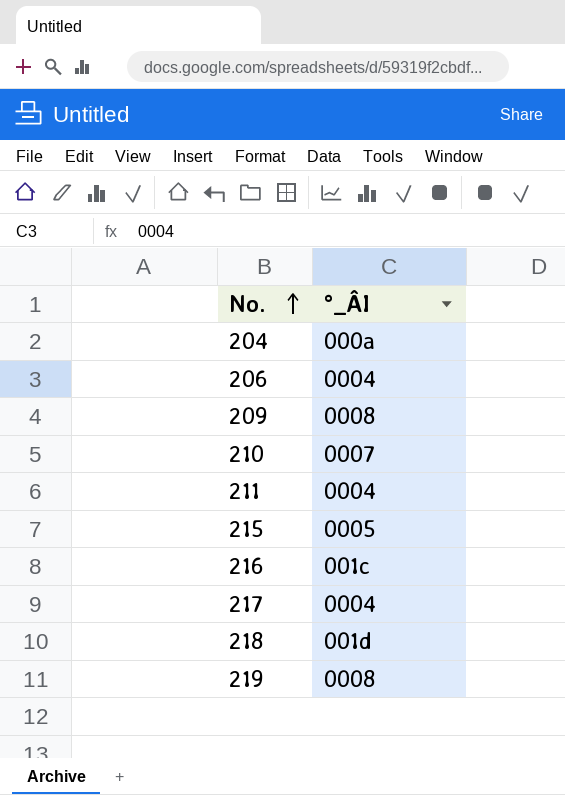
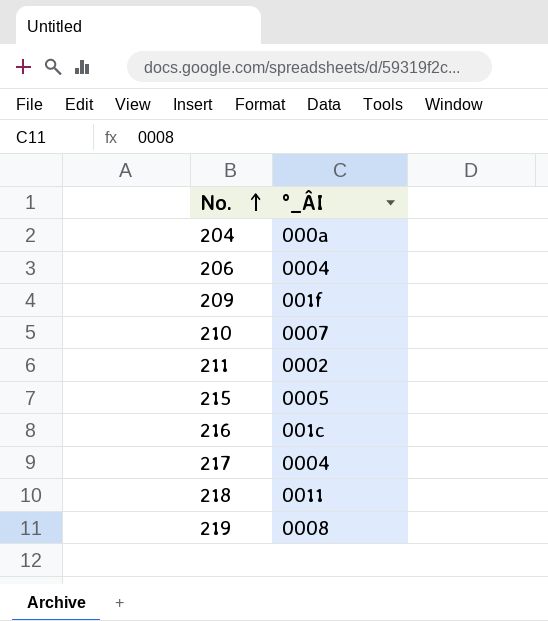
209 | °_ÂI: 0008 -> 001f
211 | °_ÂI: 0004 -> 0002
218 | °_ÂI: 001d -> 0011

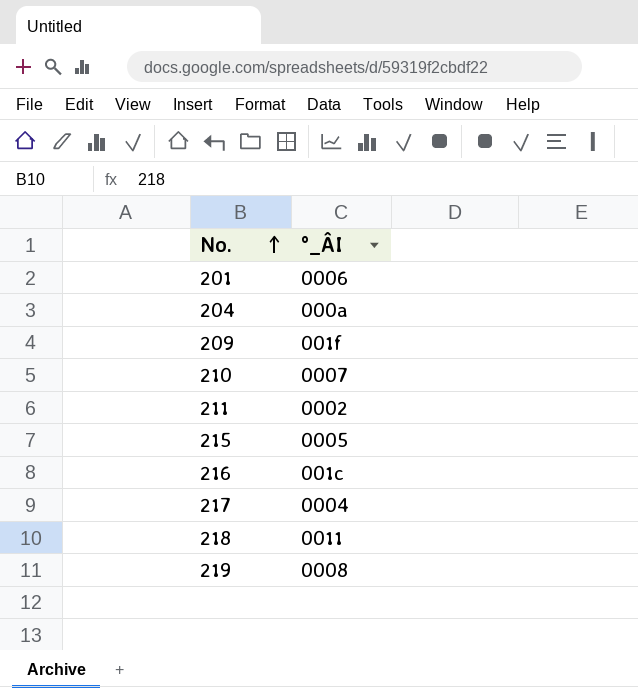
row 206: 0004 -> none
row 201: none -> 0006

